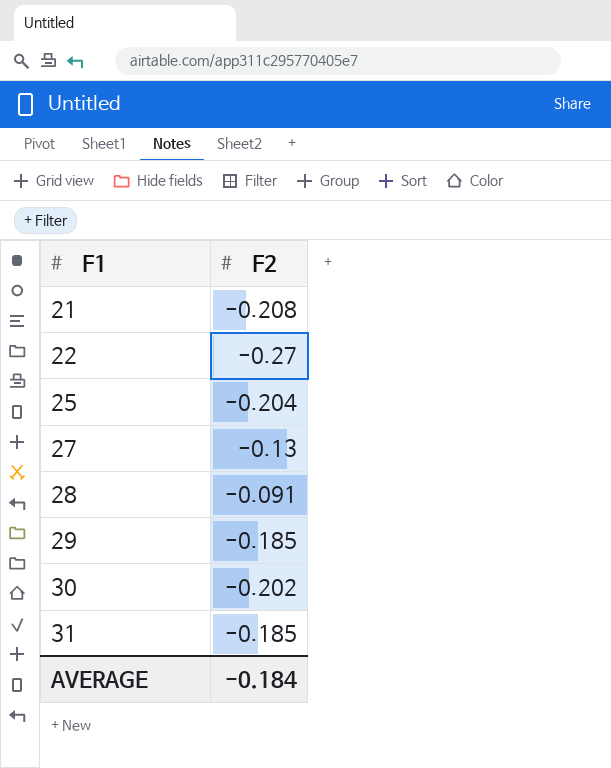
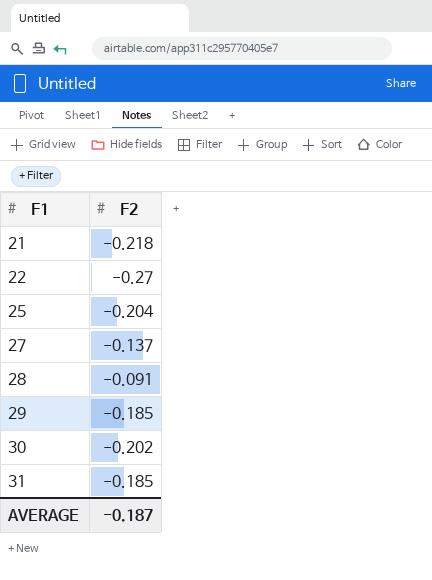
21 | F2: -0.208 -> -0.218
27 | F2: -0.13 -> -0.137
AVERAGE | F2: -0.184 -> -0.187

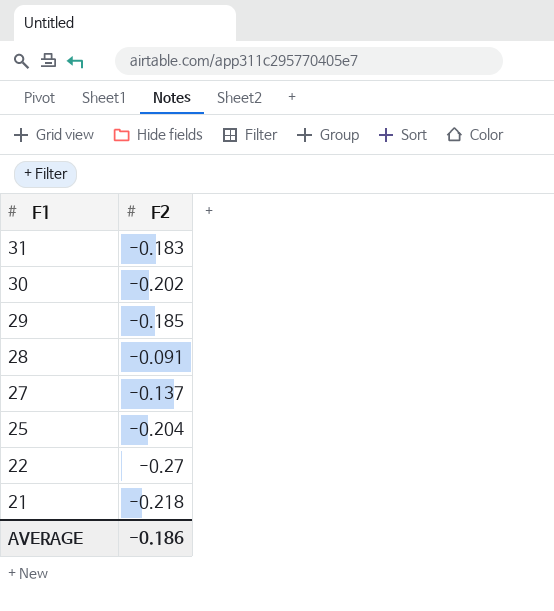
row order: F1 ascending -> F1 descending
31 | F2: -0.185 -> -0.183
AVERAGE | F2: -0.187 -> -0.186

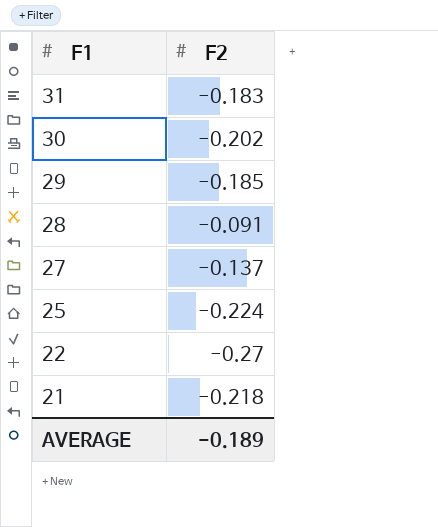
25 | F2: -0.204 -> -0.224
AVERAGE | F2: -0.186 -> -0.189

